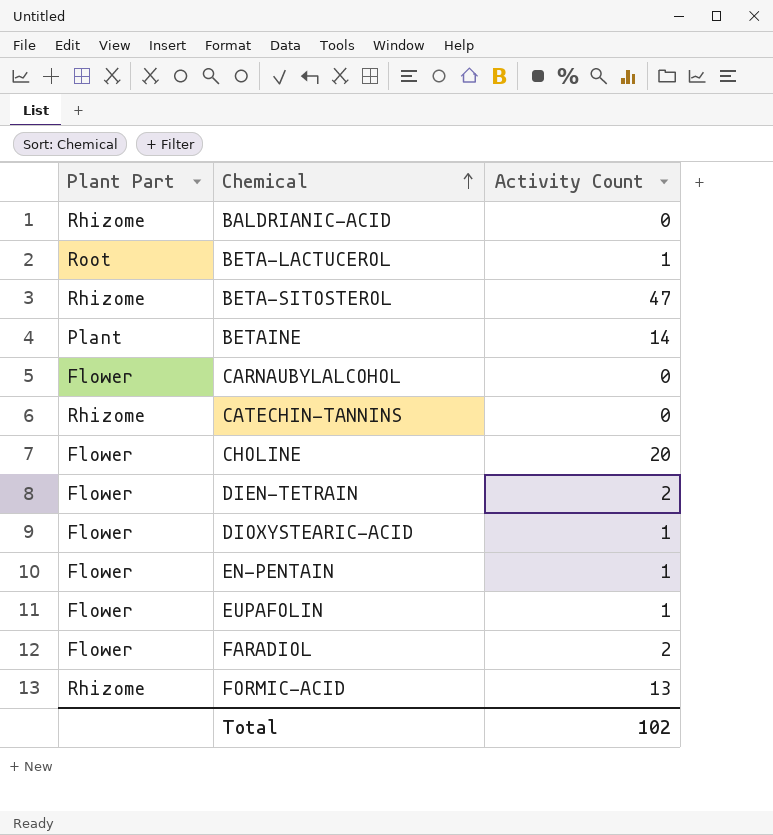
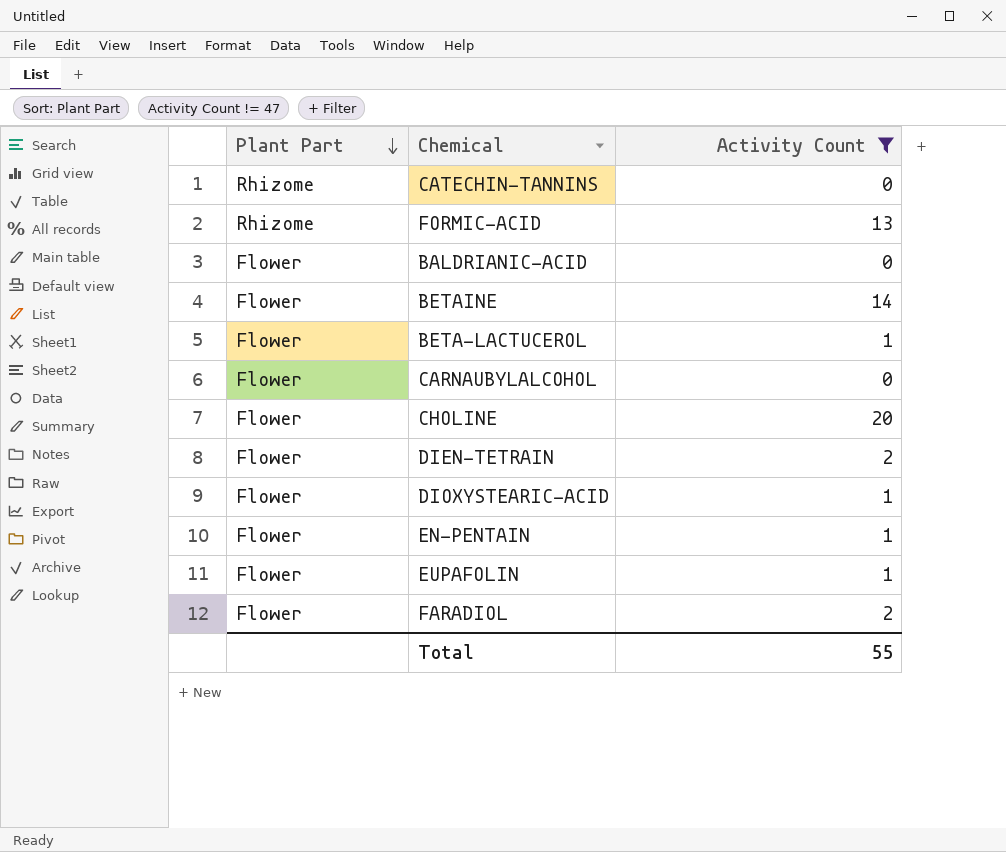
filter: none -> Activity Count != 47
row order: Chemical ascending -> Plant Part descending
BALDRIANIC-ACID | Plant Part: Rhizome -> Flower
BETAINE | Plant Part: Plant -> Flower
BETA-LACTUCEROL | Plant Part: Root -> Flower
Total | Activity Count: 102 -> 55

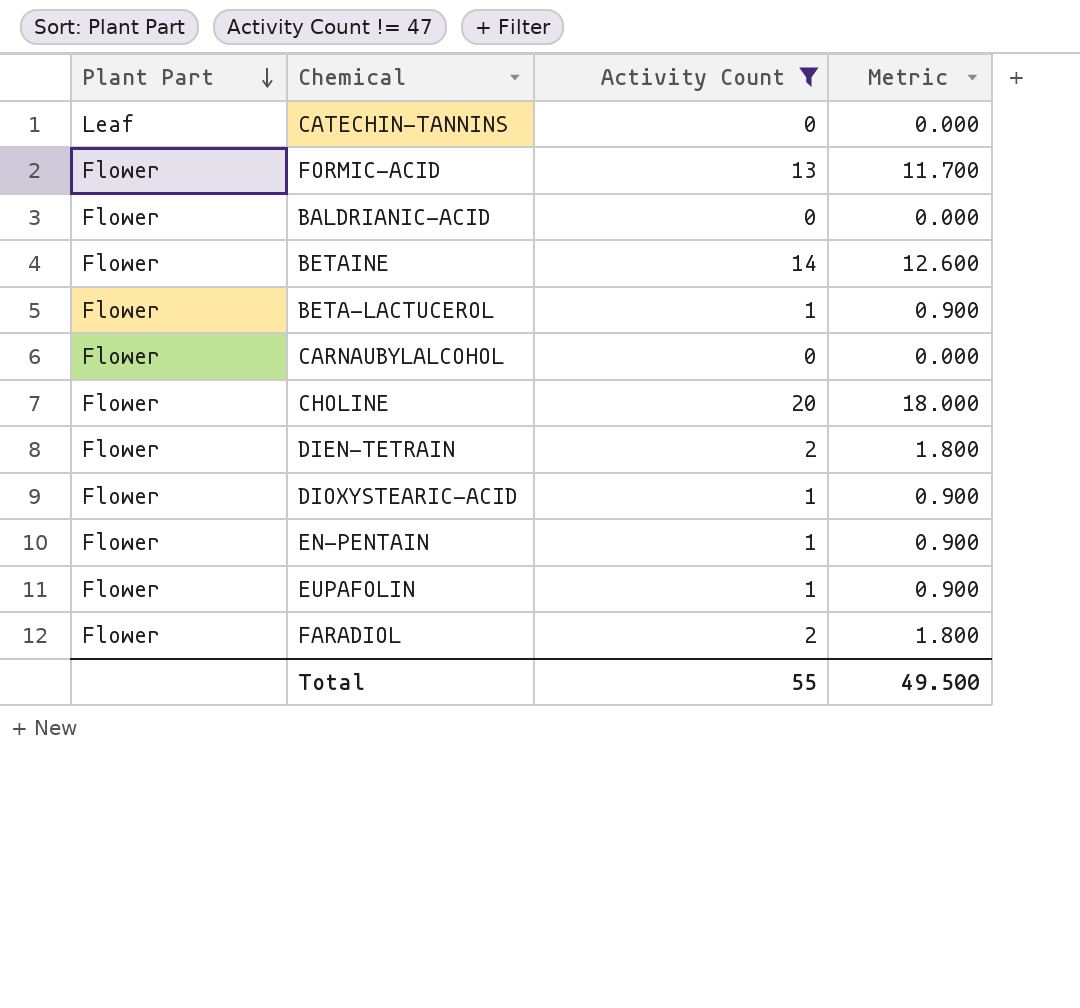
column Metric | formula: none -> [Activity Count] * 0.9
CATECHIN-TANNINS | Plant Part: Rhizome -> Leaf
FORMIC-ACID | Plant Part: Rhizome -> Flower

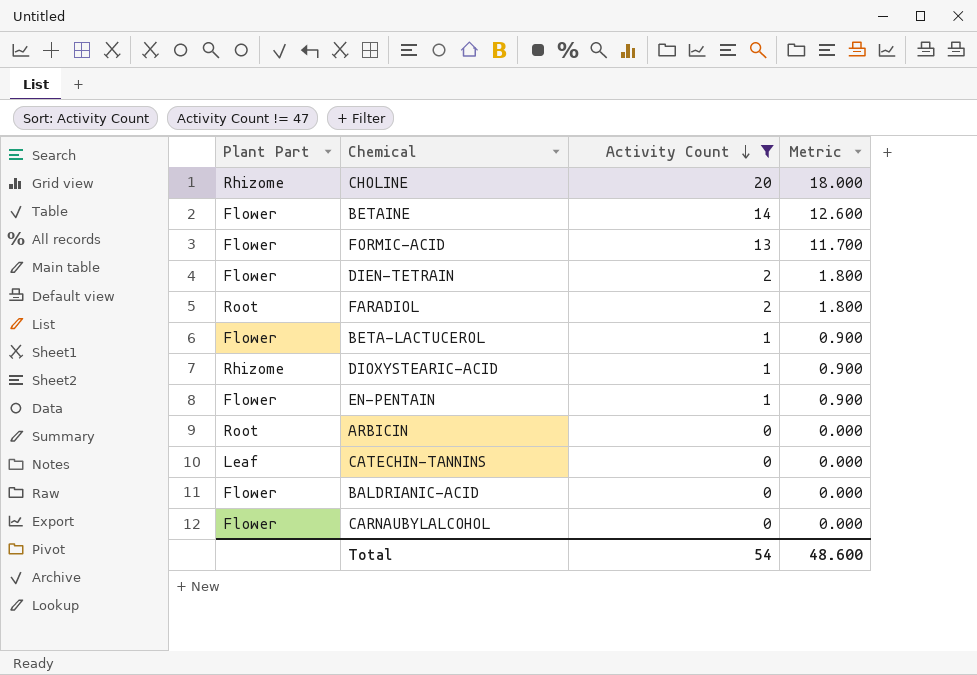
row order: Plant Part descending -> Activity Count descending
row EUPAFOLIN: Flower | 1 | 0.900 -> none
CHOLINE | Plant Part: Flower -> Rhizome
FARADIOL | Plant Part: Flower -> Root
DIOXYSTEARIC-ACID | Plant Part: Flower -> Rhizome
row ARBICIN: none -> Root | 0 | 0.000
Total | Activity Count: 55 -> 54
Total | Metric: 49.500 -> 48.600

